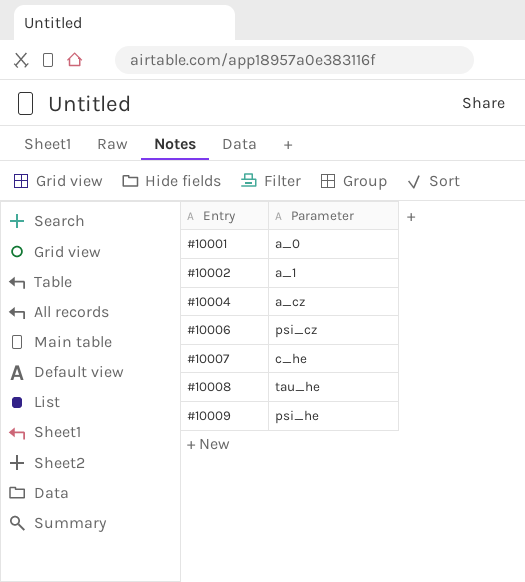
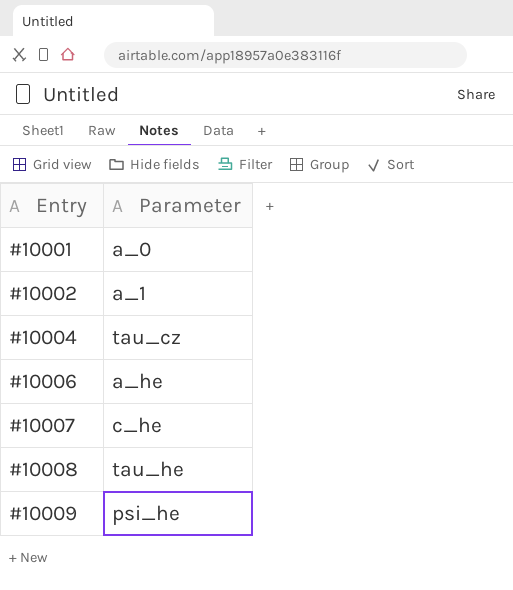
#10004 | Parameter: a_cz -> tau_cz
#10006 | Parameter: psi_cz -> a_he

